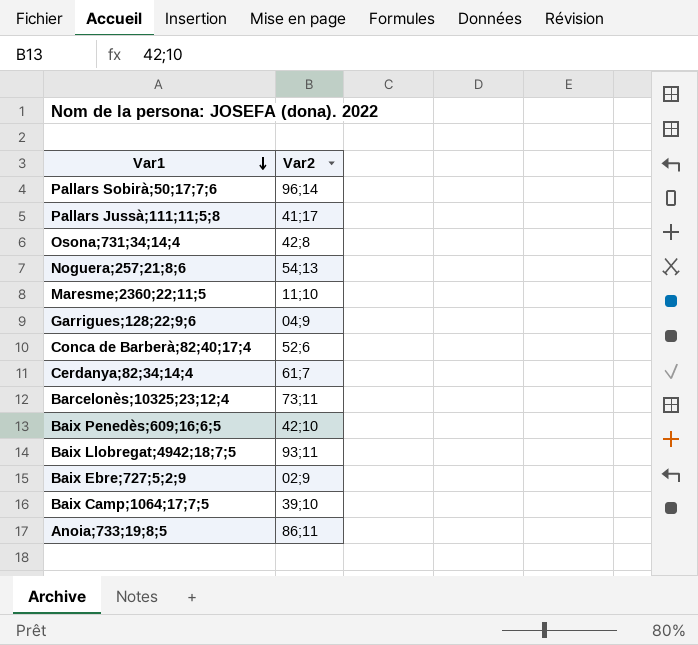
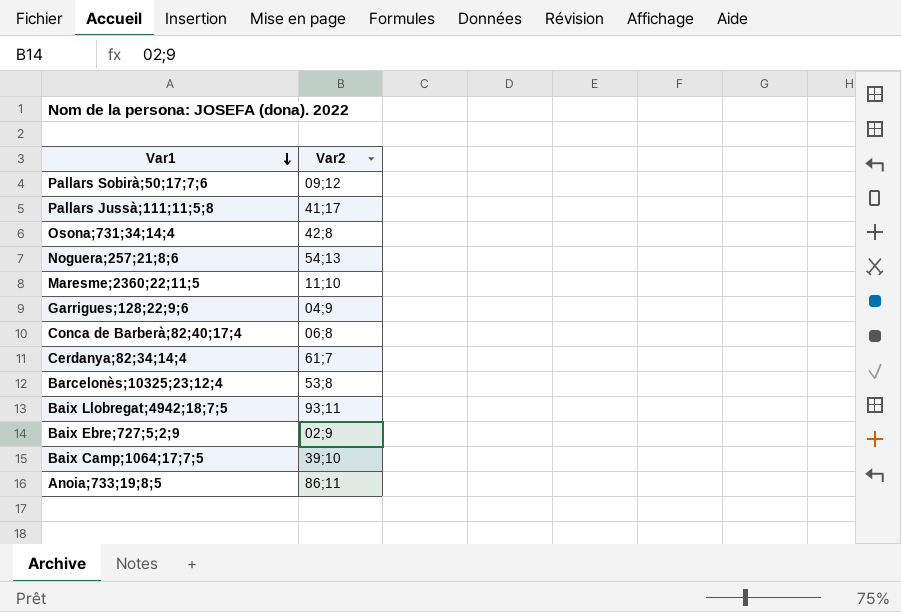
row Baix Penedès;609;16;6;5: 42;10 -> none
Pallars Sobirà;50;17;7;6 | Var2: 96;14 -> 09;12
Conca de Barberà;82;40;17;4 | Var2: 52;6 -> 06;8
Barcelonès;10325;23;12;4 | Var2: 73;11 -> 53;8

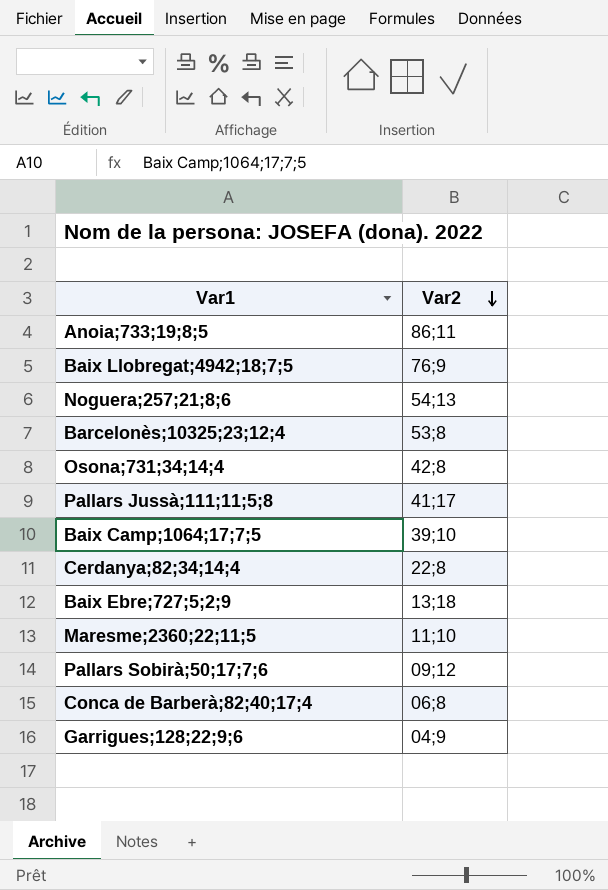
row order: Var1 descending -> Var2 descending
Baix Llobregat;4942;18;7;5 | Var2: 93;11 -> 76;9
Cerdanya;82;34;14;4 | Var2: 61;7 -> 22;8
Baix Ebre;727;5;2;9 | Var2: 02;9 -> 13;18

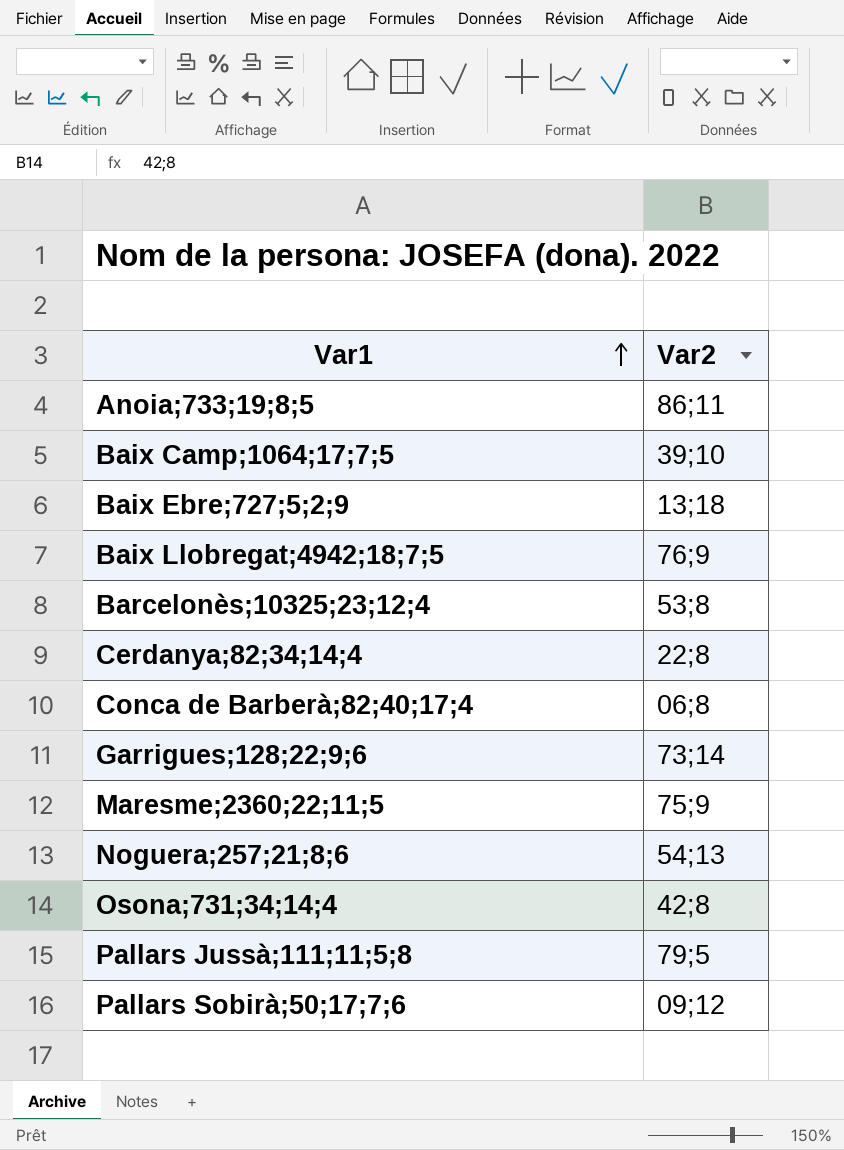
row order: Var2 descending -> Var1 ascending
Garrigues;128;22;9;6 | Var2: 04;9 -> 73;14
Maresme;2360;22;11;5 | Var2: 11;10 -> 75;9
Pallars Jussà;111;11;5;8 | Var2: 41;17 -> 79;5

